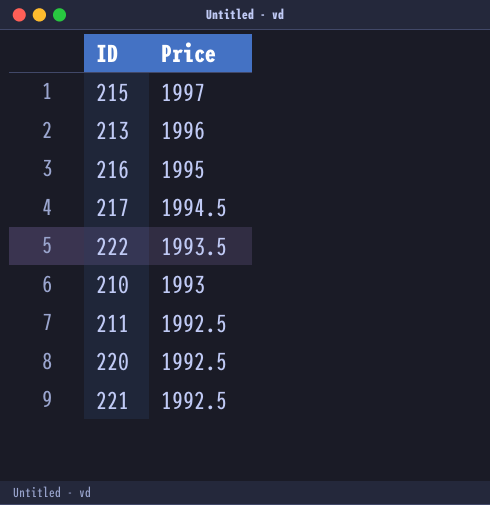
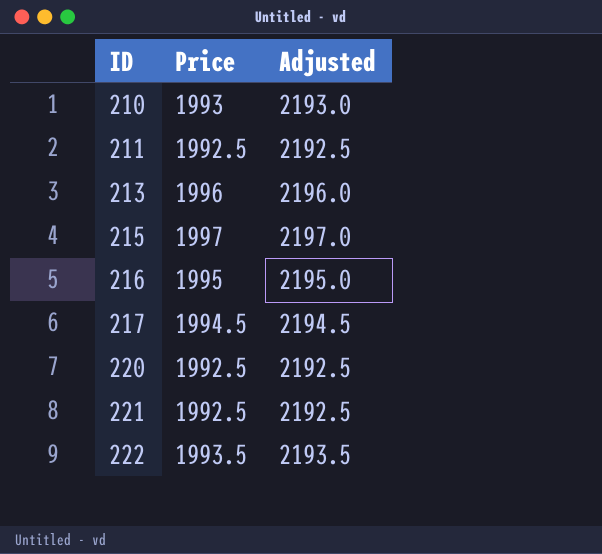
row order: Price descending -> ID ascending
column Adjusted | formula: none -> [Price] + 200

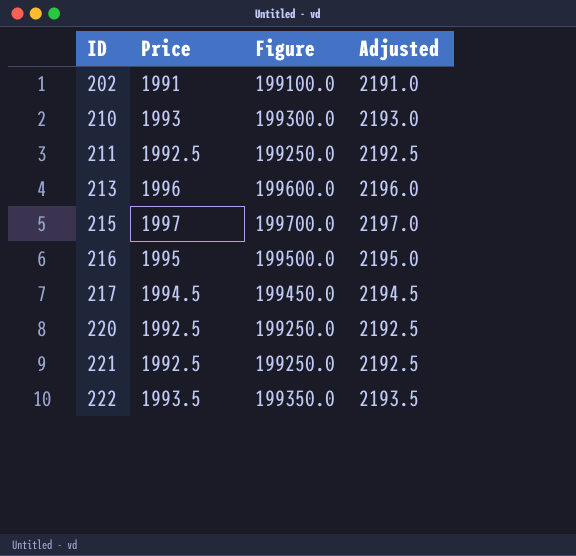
column Figure | formula: none -> [Price] * 100
row 202: none -> 1991 | 199100.0 | 2191.0

